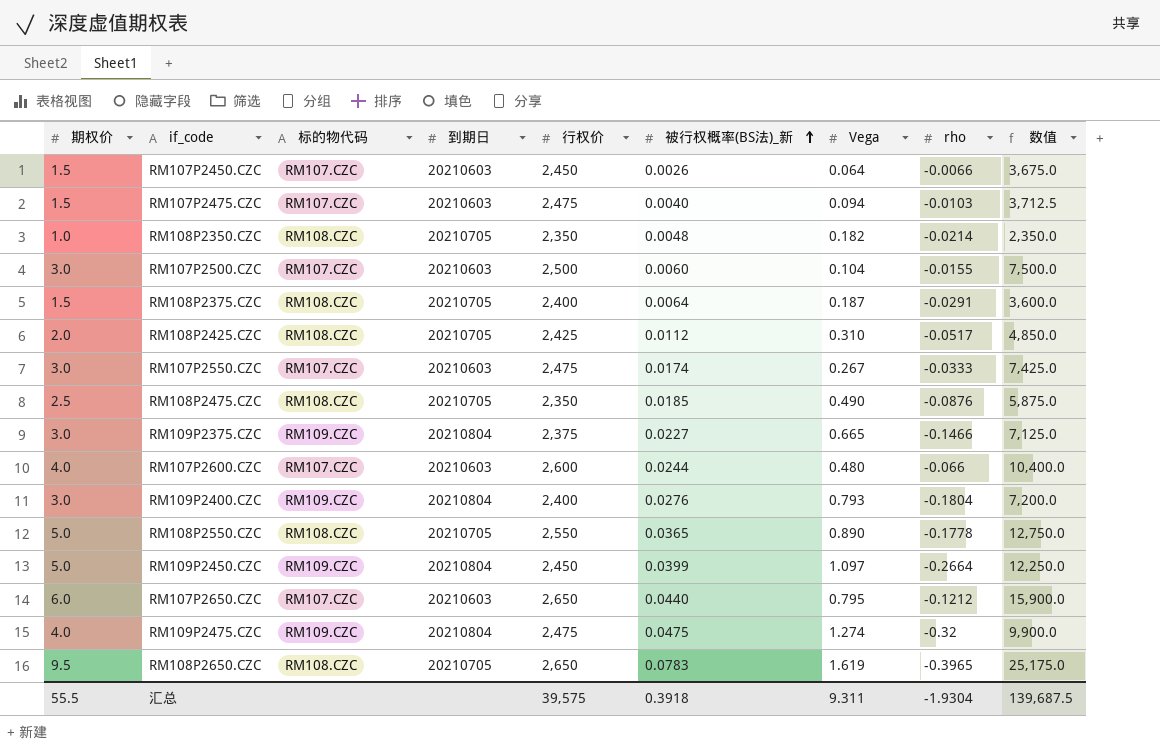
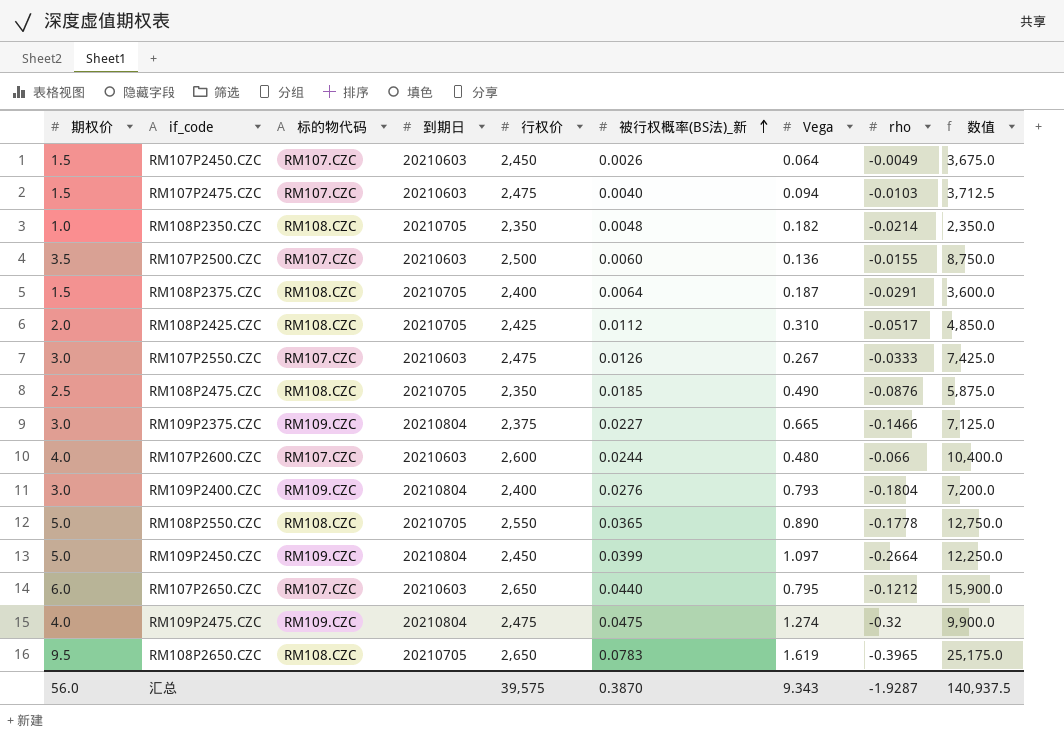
RM107P2450.CZC | rho: -0.0066 -> -0.0049
RM107P2500.CZC | 期权价: 3.0 -> 3.5
RM107P2500.CZC | Vega: 0.104 -> 0.136
RM107P2500.CZC | 数值: 7,500.0 -> 8,750.0
RM107P2550.CZC | 被行权概率(BS法)_新: 0.0174 -> 0.0126
汇总 | 期权价: 55.5 -> 56.0
汇总 | 被行权概率(BS法)_新: 0.3918 -> 0.3870
汇总 | Vega: 9.311 -> 9.343
汇总 | rho: -1.9304 -> -1.9287
汇总 | 数值: 139,687.5 -> 140,937.5

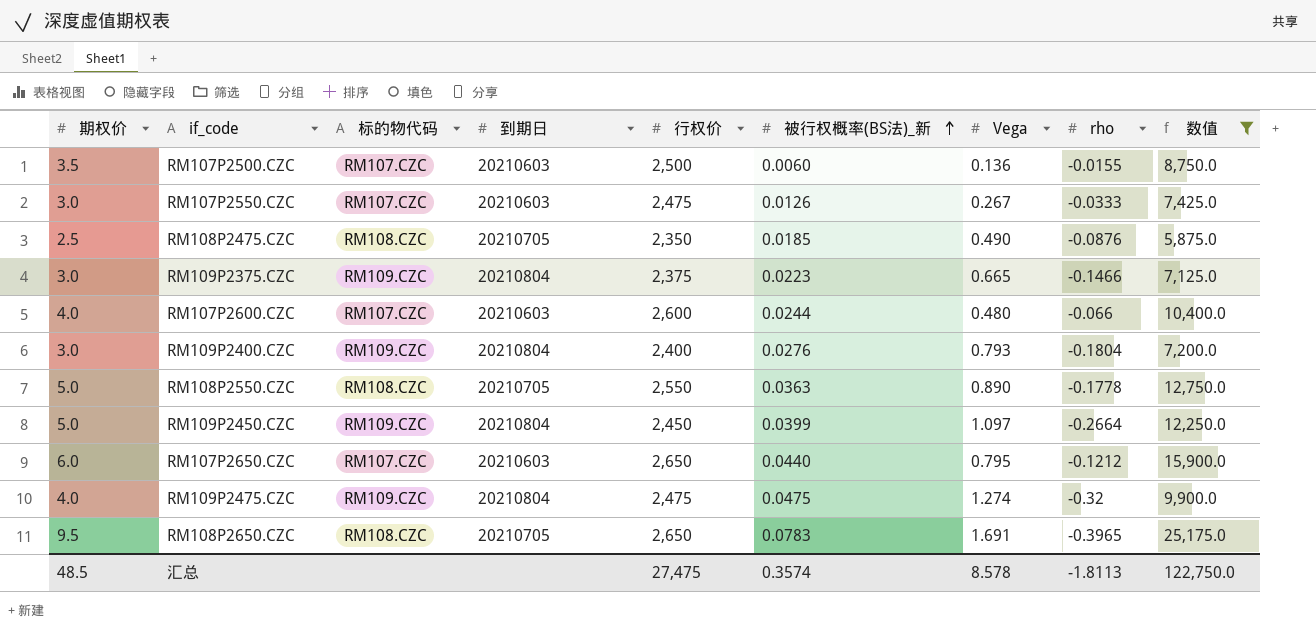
filter: none -> 数值 >= 5,875.0
RM109P2375.CZC | 被行权概率(BS法)_新: 0.0227 -> 0.0223
RM108P2550.CZC | 被行权概率(BS法)_新: 0.0365 -> 0.0363
RM108P2650.CZC | Vega: 1.619 -> 1.691
汇总 | 期权价: 56.0 -> 48.5
汇总 | 行权价: 39,575 -> 27,475
汇总 | 被行权概率(BS法)_新: 0.3870 -> 0.3574
汇总 | Vega: 9.343 -> 8.578
汇总 | rho: -1.9287 -> -1.8113
汇总 | 数值: 140,937.5 -> 122,750.0

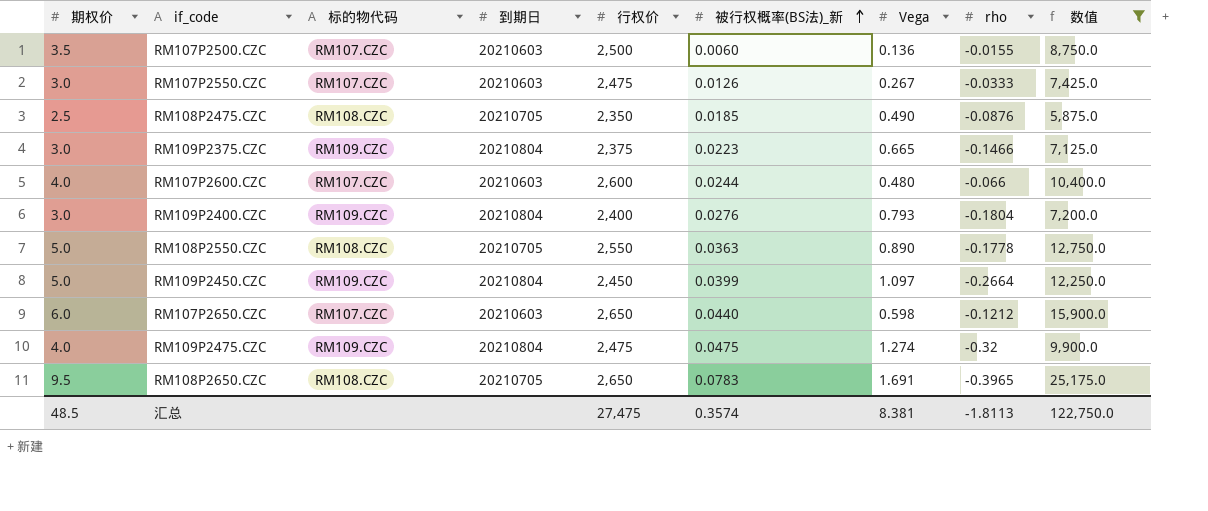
RM107P2650.CZC | Vega: 0.795 -> 0.598
汇总 | Vega: 8.578 -> 8.381

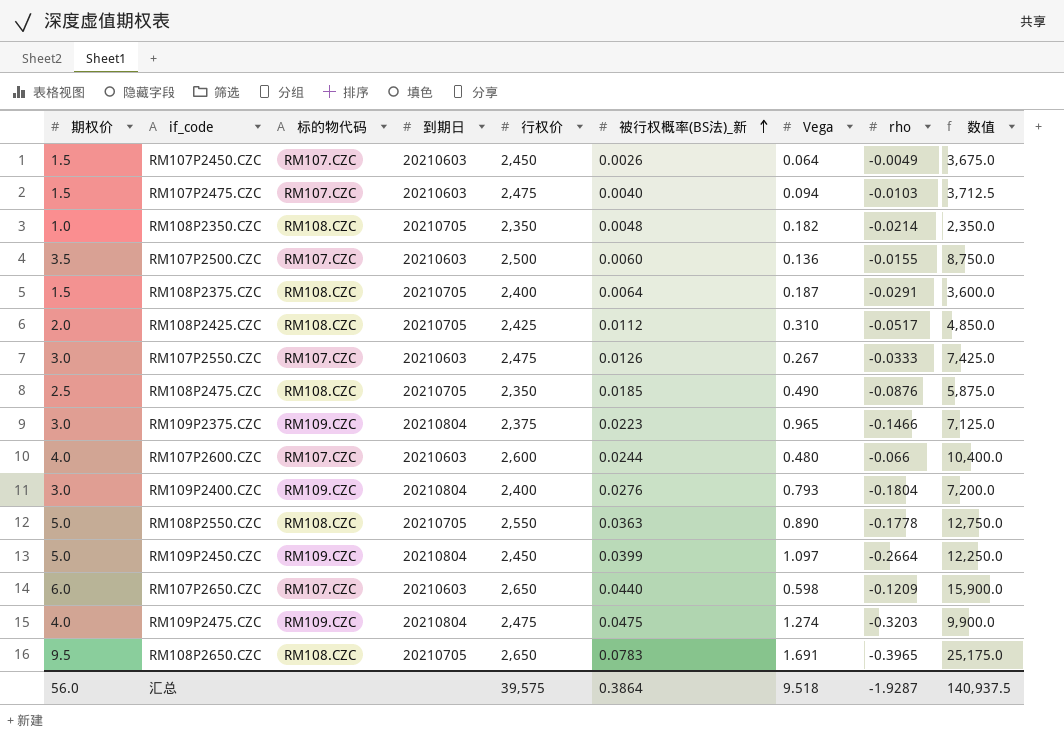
filter: 数值 >= 5,875.0 -> none
RM109P2375.CZC | Vega: 0.665 -> 0.965
RM107P2650.CZC | rho: -0.1212 -> -0.1209
RM109P2475.CZC | rho: -0.32 -> -0.3203
汇总 | 期权价: 48.5 -> 56.0
汇总 | 行权价: 27,475 -> 39,575
汇总 | 被行权概率(BS法)_新: 0.3574 -> 0.3864
汇总 | Vega: 8.381 -> 9.518
汇总 | rho: -1.8113 -> -1.9287
汇总 | 数值: 122,750.0 -> 140,937.5

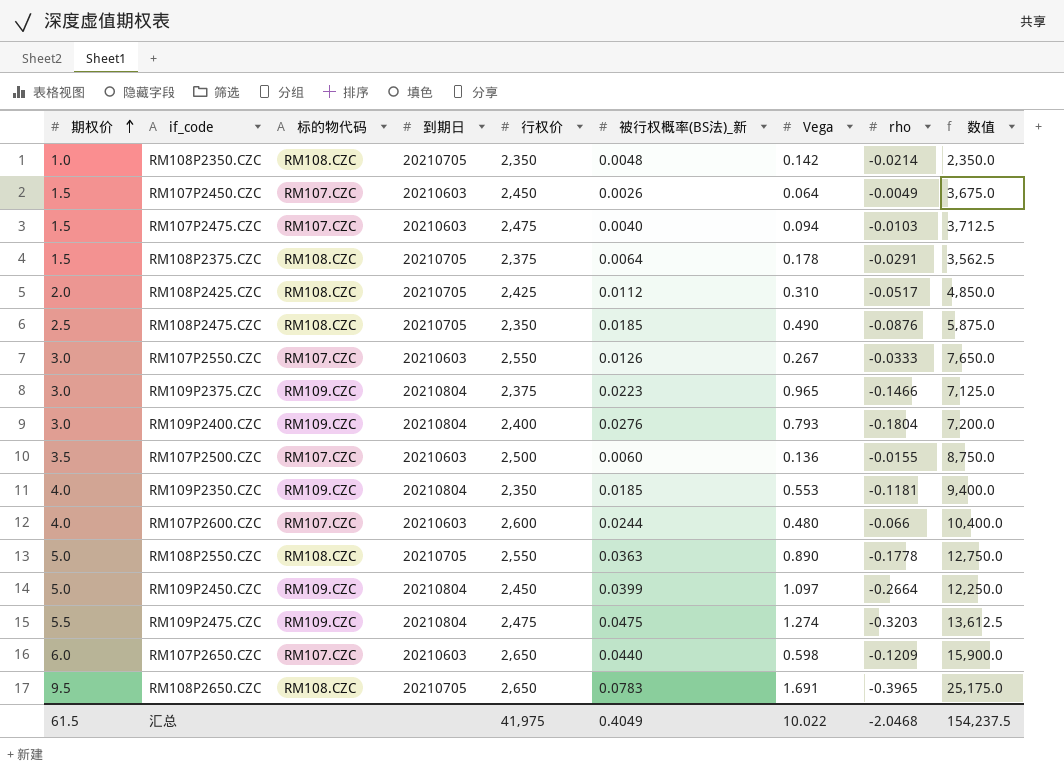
row order: 被行权概率(BS法)_新 ascending -> 期权价 ascending
RM108P2350.CZC | Vega: 0.182 -> 0.142
RM108P2375.CZC | 行权价: 2,400 -> 2,375
RM108P2375.CZC | Vega: 0.187 -> 0.178
RM108P2375.CZC | 数值: 3,600.0 -> 3,562.5
RM107P2550.CZC | 行权价: 2,475 -> 2,550
RM107P2550.CZC | 数值: 7,425.0 -> 7,650.0
row RM109P2350.CZC: none -> 4.0 | RM109.CZC | 20210804 | 2,350 | 0.0185 | 0.553 | -0.1181 | 9,400.0
RM109P2475.CZC | 期权价: 4.0 -> 5.5
RM109P2475.CZC | 数值: 9,900.0 -> 13,612.5
汇总 | 期权价: 56.0 -> 61.5
汇总 | 行权价: 39,575 -> 41,975
汇总 | 被行权概率(BS法)_新: 0.3864 -> 0.4049
汇总 | Vega: 9.518 -> 10.022
汇总 | rho: -1.9287 -> -2.0468
汇总 | 数值: 140,937.5 -> 154,237.5

